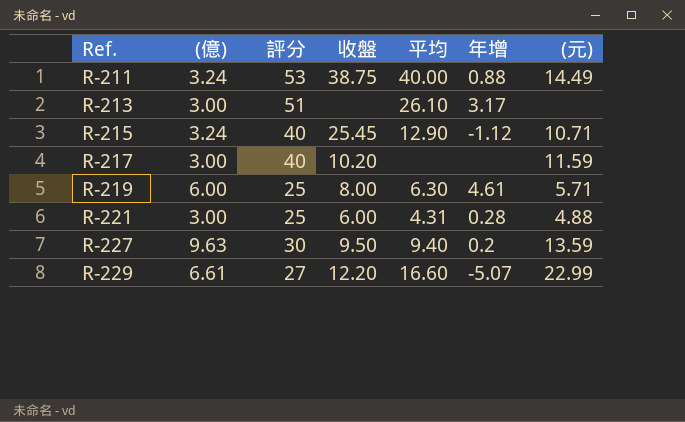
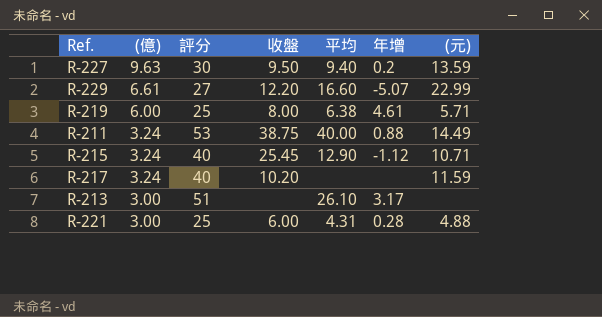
row order: Ref. ascending -> (億) descending
R-219 | 平均: 6.30 -> 6.38
R-217 | (億): 3.00 -> 3.24

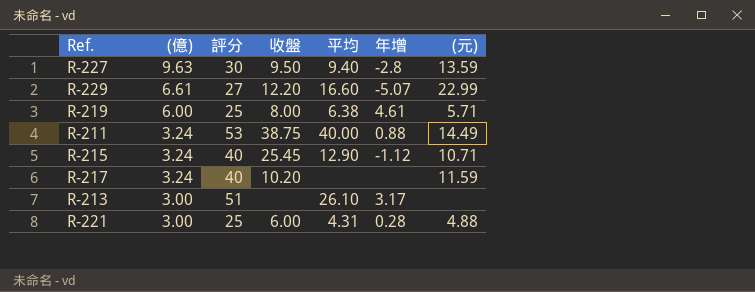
R-227 | 年增: 0.2 -> -2.8

